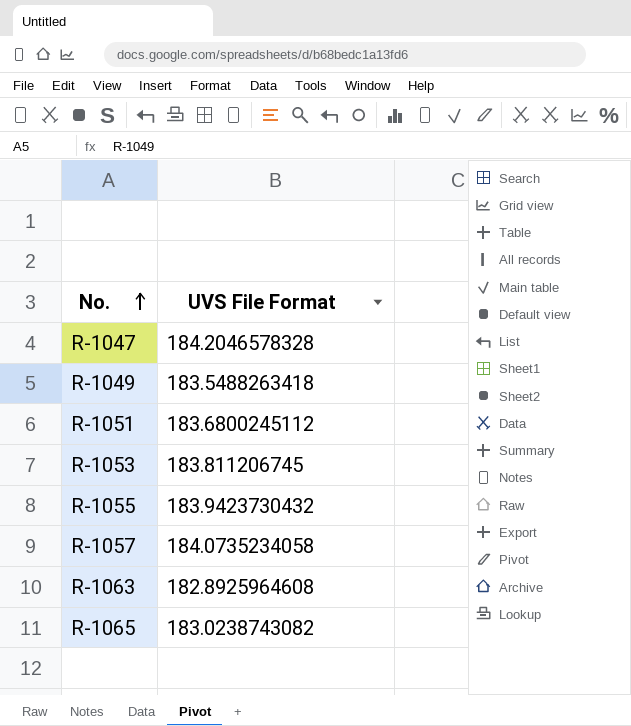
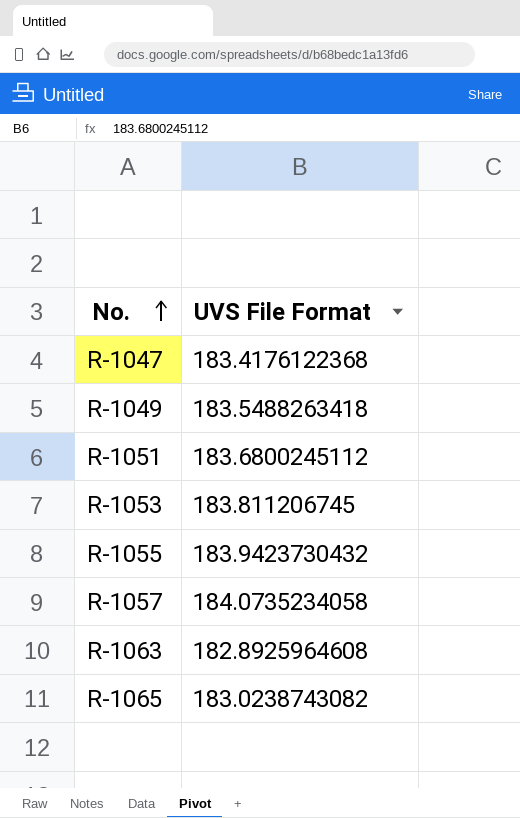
R-1047 | UVS File Format: 184.2046578328 -> 183.4176122368

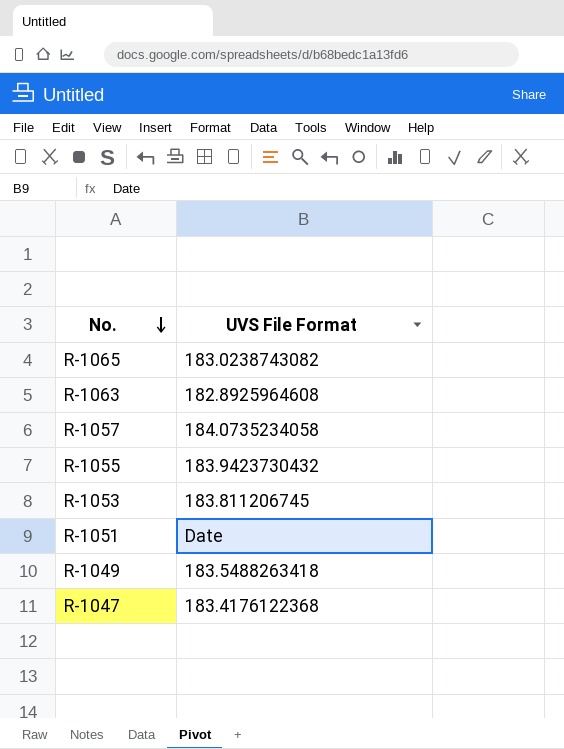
row order: No. ascending -> No. descending
R-1051 | UVS File Format: 183.6800245112 -> Date

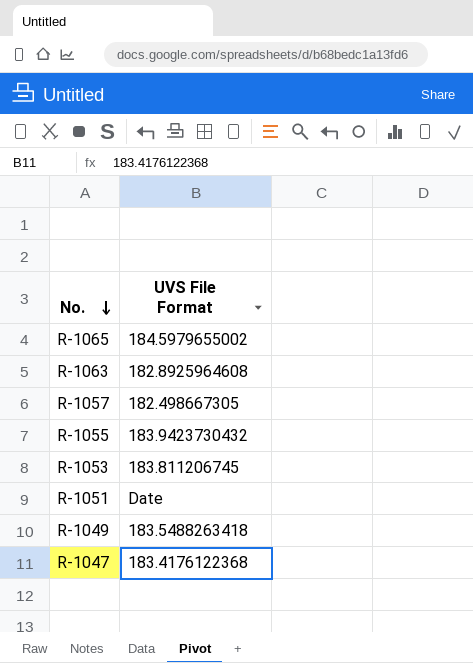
R-1065 | UVS File Format: 183.0238743082 -> 184.5979655002
R-1057 | UVS File Format: 184.0735234058 -> 182.498667305

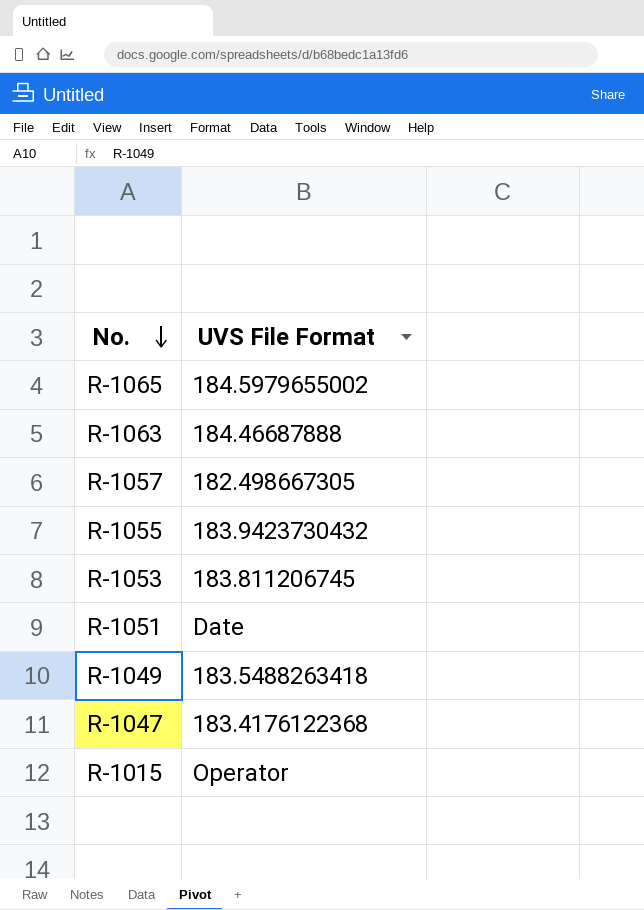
R-1063 | UVS File Format: 182.8925964608 -> 184.46687888
row R-1015: none -> Operator

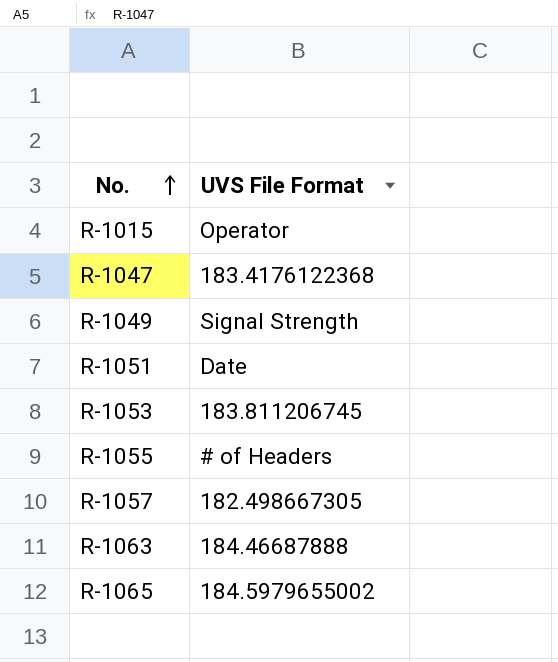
row order: No. descending -> No. ascending
R-1049 | UVS File Format: 183.5488263418 -> Signal Strength
R-1055 | UVS File Format: 183.9423730432 -> # of Headers

